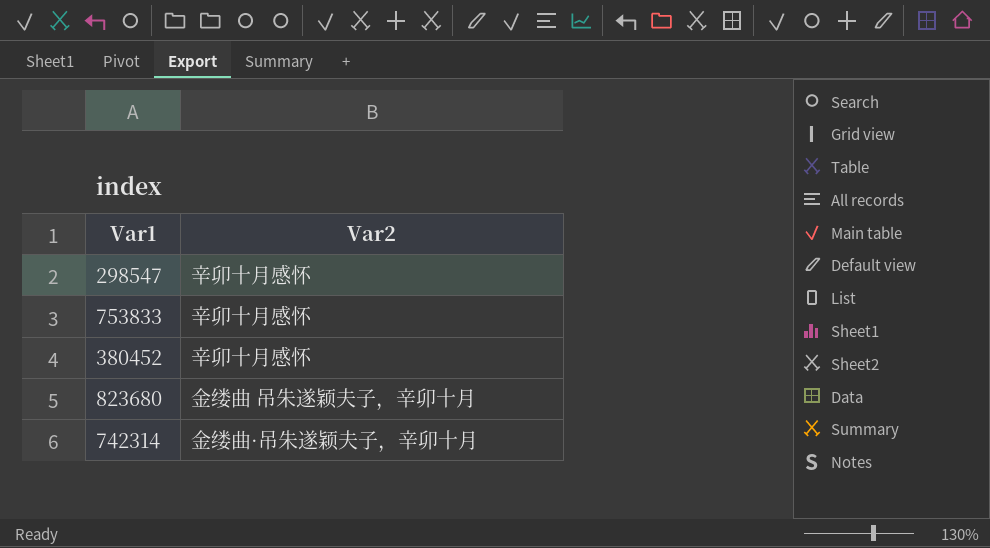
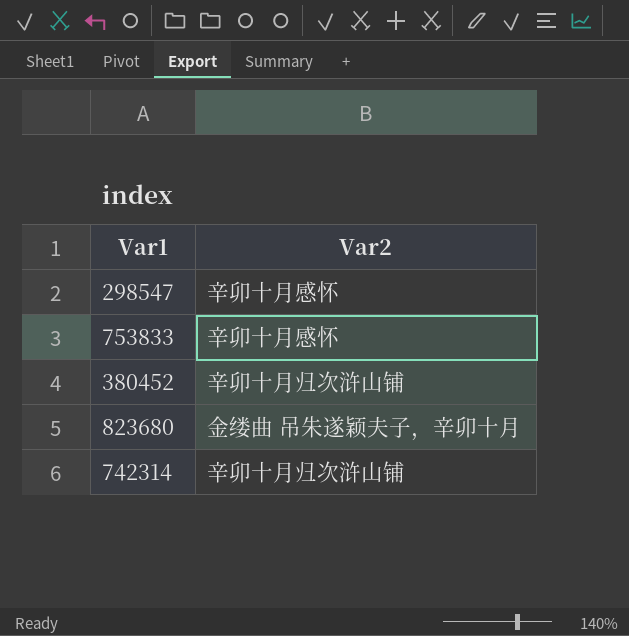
380452 | Var2: 辛卯十月感怀 -> 辛卯十月归次浒山铺
742314 | Var2: 金缕曲·吊朱遂颖夫子，辛卯十月 -> 辛卯十月归次浒山铺

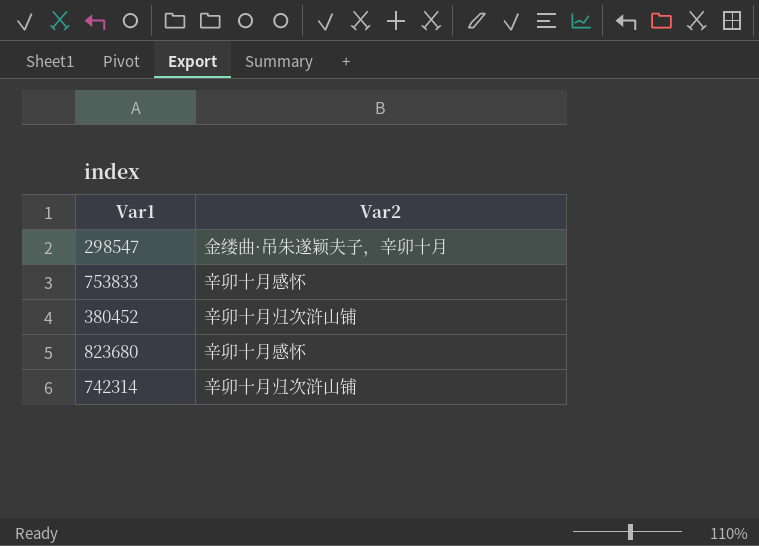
298547 | Var2: 辛卯十月感怀 -> 金缕曲·吊朱遂颖夫子，辛卯十月
823680 | Var2: 金缕曲 吊朱遂颖夫子，辛卯十月 -> 辛卯十月感怀

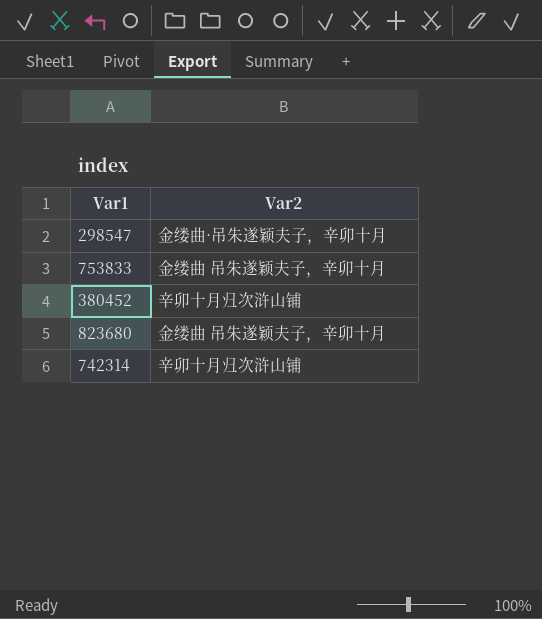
753833 | Var2: 辛卯十月感怀 -> 金缕曲 吊朱遂颖夫子，辛卯十月
823680 | Var2: 辛卯十月感怀 -> 金缕曲 吊朱遂颖夫子，辛卯十月

